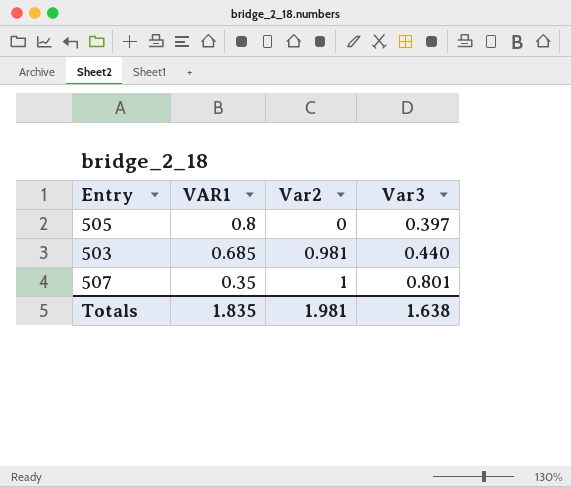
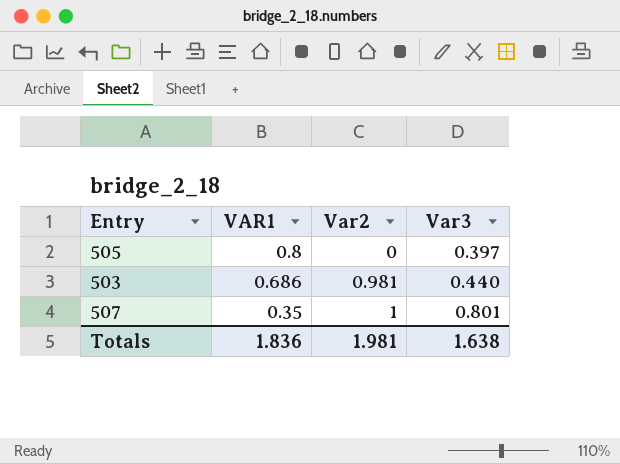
503 | VAR1: 0.685 -> 0.686
Totals | VAR1: 1.835 -> 1.836

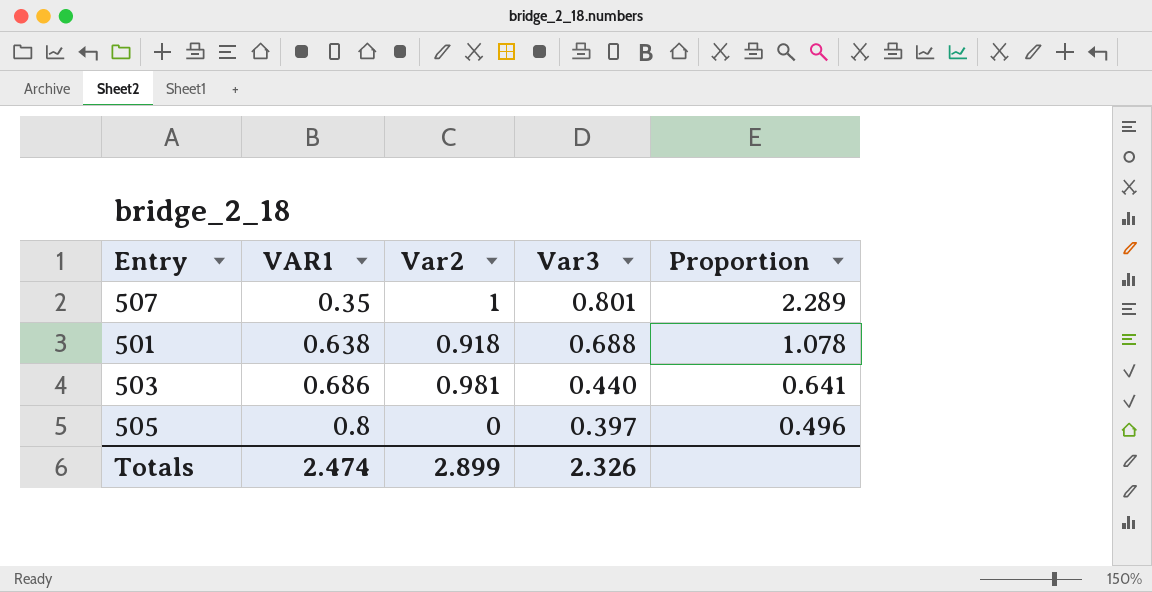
row order: VAR1 descending -> VAR1 ascending
column Proportion | formula: none -> [Var3] / [VAR1]
row 501: none -> 0.638 | 0.918 | 0.688 | 1.078
Totals | VAR1: 1.836 -> 2.474
Totals | Var2: 1.981 -> 2.899
Totals | Var3: 1.638 -> 2.326

